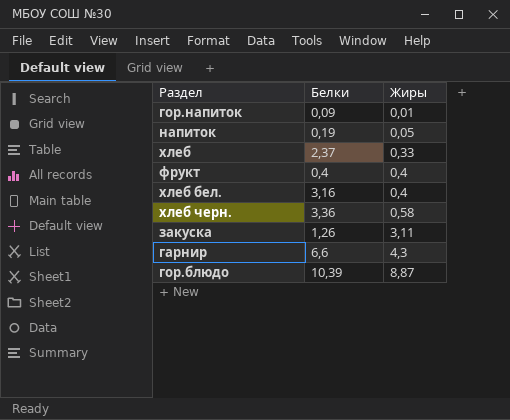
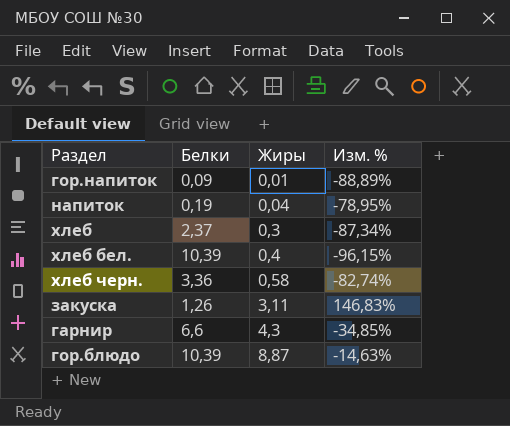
column Изм. % | formula: none -> ([Жиры] - [Белки]) / [Белки]
row фрукт: 0,4 | 0,4 -> none
напиток | Жиры: 0,05 -> 0,04
хлеб | Жиры: 0,33 -> 0,3
хлеб бел. | Белки: 3,16 -> 10,39

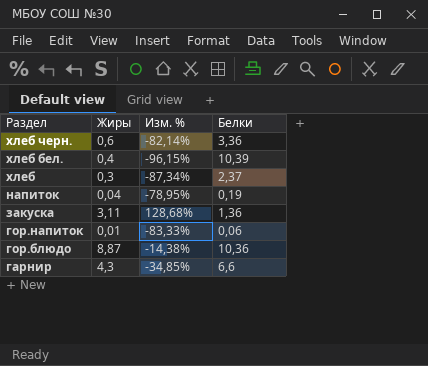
row order: Жиры ascending -> Раздел descending
column Белки | position: 2 -> 4
хлеб черн. | Жиры: 0,58 -> 0,6
хлеб черн. | Изм. %: -82,74% -> -82,14%
закуска | Изм. %: 146,83% -> 128,68%
закуска | Белки: 1,26 -> 1,36
гор.напиток | Изм. %: -88,89% -> -83,33%
гор.напиток | Белки: 0,09 -> 0,06
гор.блюдо | Изм. %: -14,63% -> -14,38%
гор.блюдо | Белки: 10,39 -> 10,36

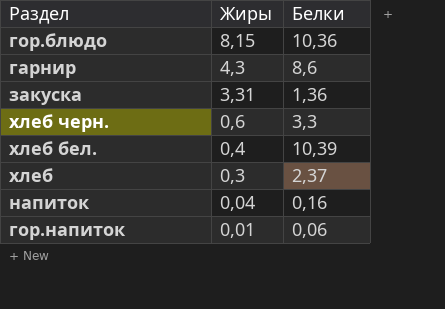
row order: Раздел descending -> Жиры descending
column Изм. % | formula: ([Жиры] - [Белки]) / [Белки] -> none
гор.блюдо | Жиры: 8,87 -> 8,15
гарнир | Белки: 6,6 -> 8,6
закуска | Жиры: 3,11 -> 3,31
хлеб черн. | Белки: 3,36 -> 3,3
напиток | Белки: 0,19 -> 0,16

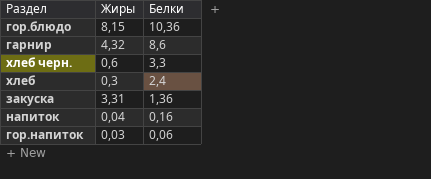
row order: Жиры descending -> Белки descending
row хлеб бел.: 0,4 | 10,39 -> none
гарнир | Жиры: 4,3 -> 4,32
хлеб | Белки: 2,37 -> 2,4
гор.напиток | Жиры: 0,01 -> 0,03

